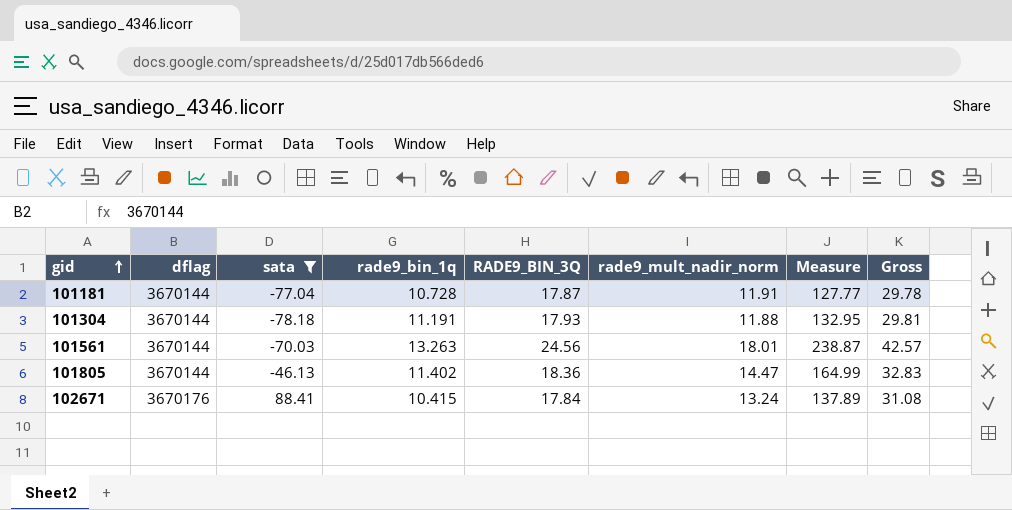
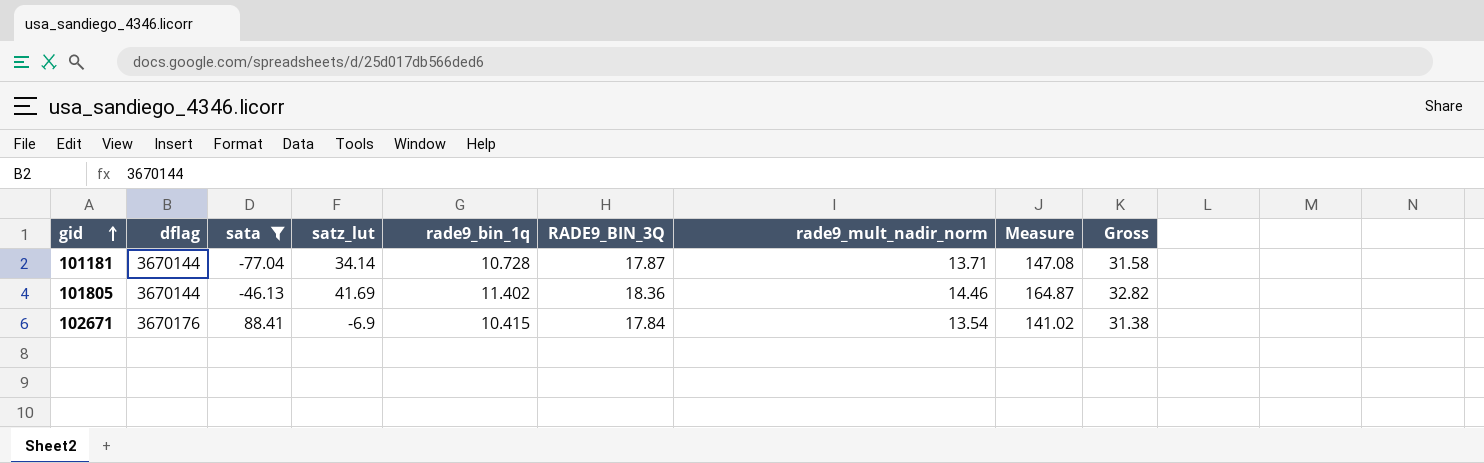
column satz_lut | position: none -> 4
row 101304: 3670144 | -78.18 | 11.191 | 17.93 | 11.88 | 132.95 | 29.81 -> none
row 101561: 3670144 | -70.03 | 13.263 | 24.56 | 18.01 | 238.87 | 42.57 -> none
101181 | rade9_mult_nadir_norm: 11.91 -> 13.71
101181 | Measure: 127.77 -> 147.08
101181 | Gross: 29.78 -> 31.58
101805 | rade9_mult_nadir_norm: 14.47 -> 14.46
101805 | Measure: 164.99 -> 164.87
101805 | Gross: 32.83 -> 32.82
102671 | rade9_mult_nadir_norm: 13.24 -> 13.54
102671 | Measure: 137.89 -> 141.02
102671 | Gross: 31.08 -> 31.38

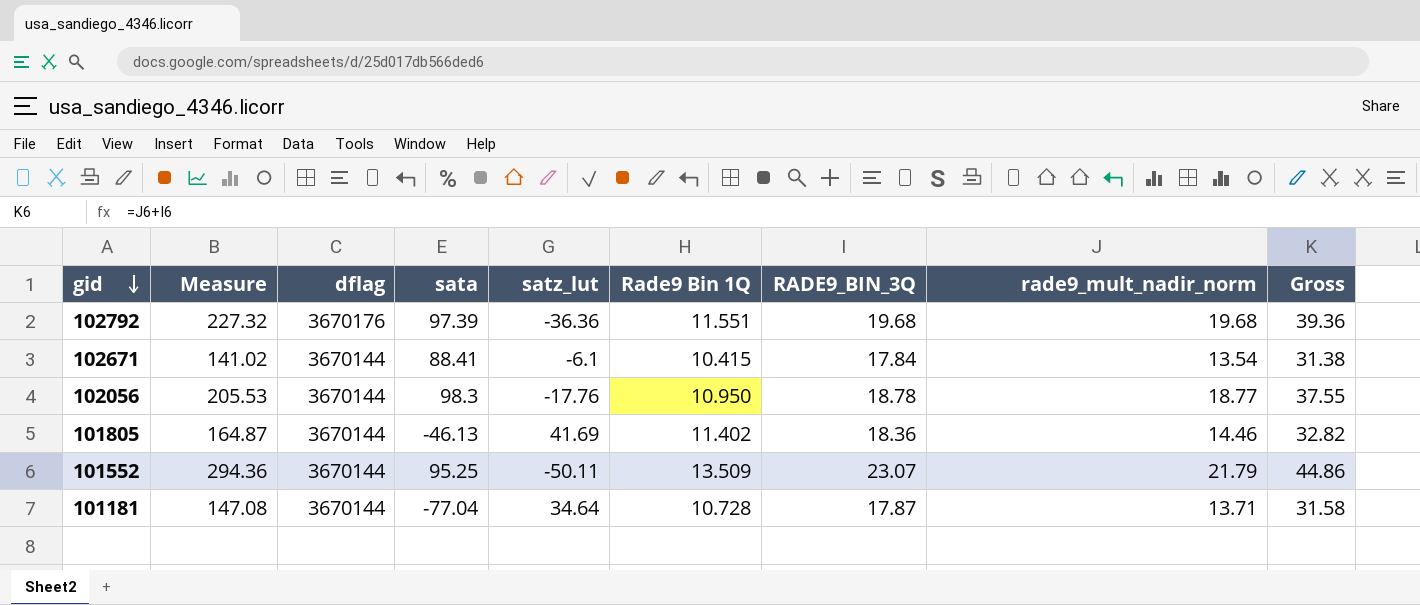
filter: sata <= 88.41 -> none
row order: gid ascending -> gid descending
column Measure | position: 8 -> 2
column name: rade9_bin_1q -> Rade9 Bin 1Q
102671 | dflag: 3670176 -> 3670144
102671 | satz_lut: -6.9 -> -6.1
101181 | satz_lut: 34.14 -> 34.64

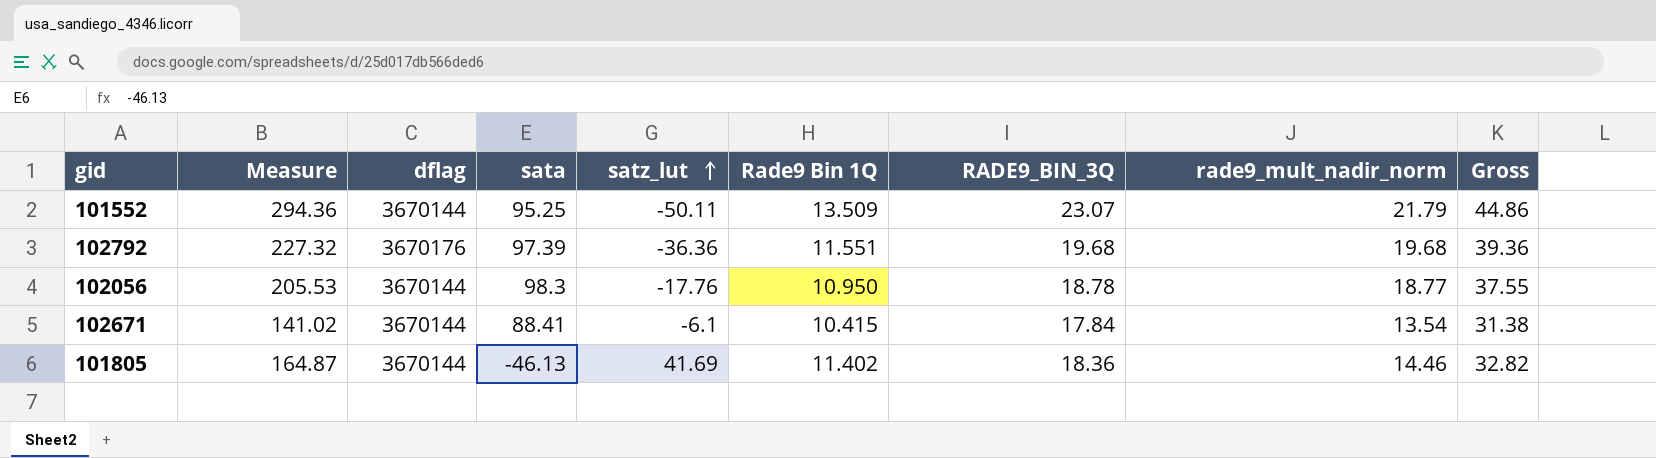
row order: gid descending -> satz_lut ascending
row 101181: 147.08 | 3670144 | -77.04 | 34.64 | 10.728 | 17.87 | 13.71 | 31.58 -> none

